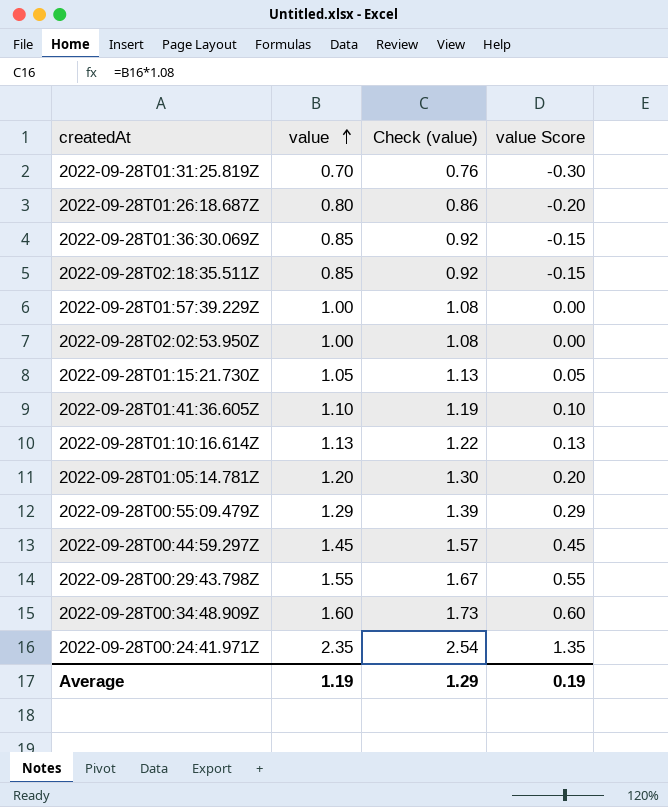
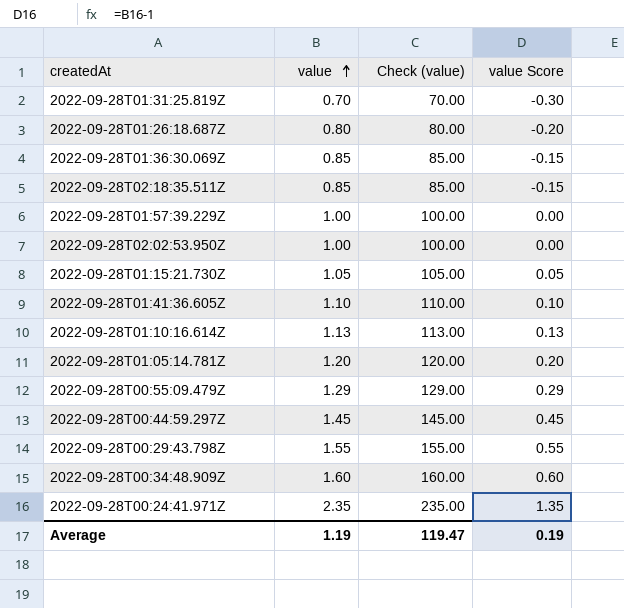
column Check (value) | formula: [value] * 1.08 -> [value] * 100
Average | Check (value): 1.29 -> 119.47

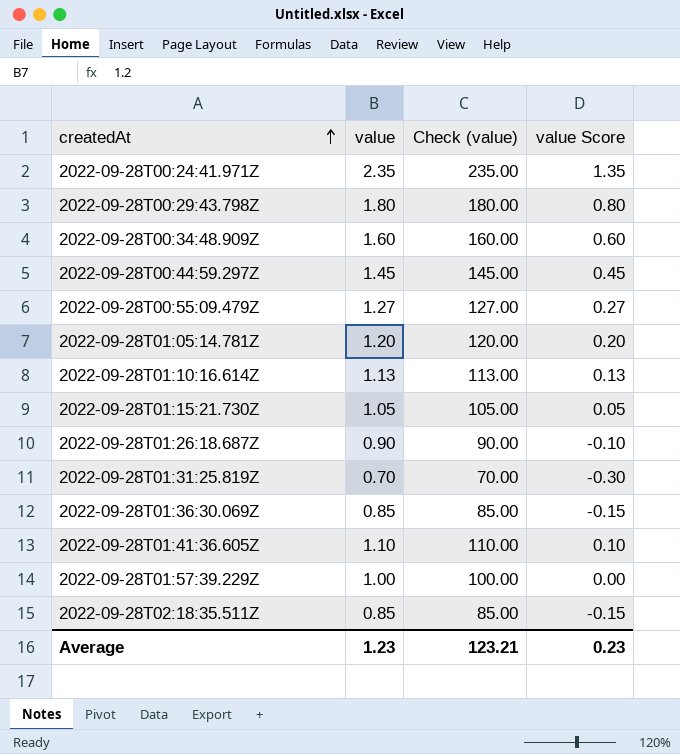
row order: value ascending -> createdAt ascending
row 2022-09-28T02:02:53.950Z: 1.00 | 100.00 | 0.00 -> none
2022-09-28T00:29:43.798Z | value: 1.55 -> 1.80
2022-09-28T00:29:43.798Z | Check (value): 155.00 -> 180.00
2022-09-28T00:29:43.798Z | value Score: 0.55 -> 0.80
2022-09-28T00:55:09.479Z | value: 1.29 -> 1.27
2022-09-28T00:55:09.479Z | Check (value): 129.00 -> 127.00
2022-09-28T00:55:09.479Z | value Score: 0.29 -> 0.27
2022-09-28T01:26:18.687Z | value: 0.80 -> 0.90
2022-09-28T01:26:18.687Z | Check (value): 80.00 -> 90.00
2022-09-28T01:26:18.687Z | value Score: -0.20 -> -0.10
Average | value: 1.19 -> 1.23
Average | Check (value): 119.47 -> 123.21
Average | value Score: 0.19 -> 0.23

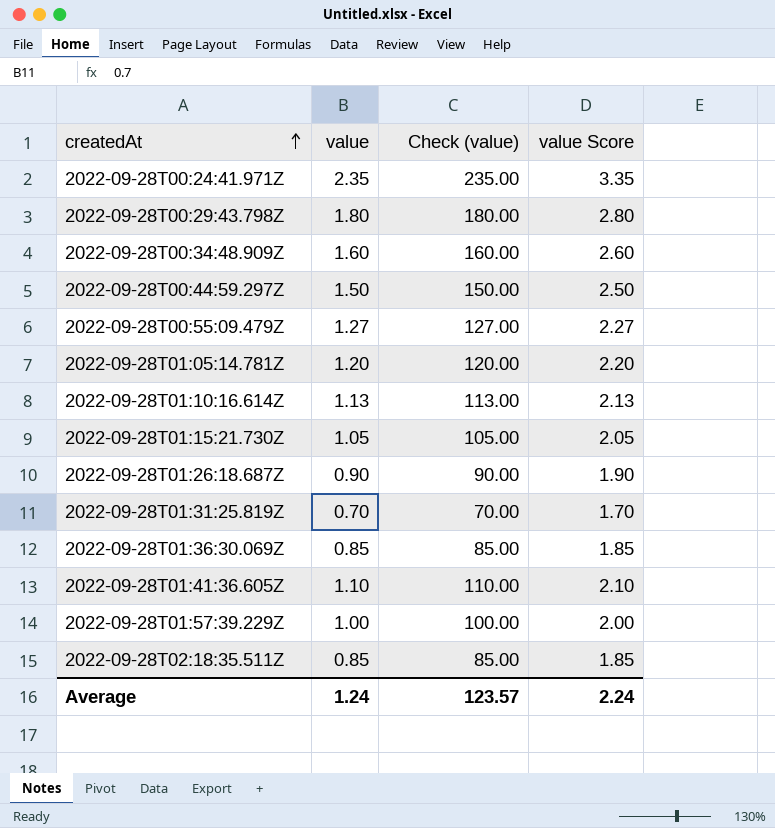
column value Score | formula: [value] - 1 -> [value] + 1
2022-09-28T00:44:59.297Z | value: 1.45 -> 1.50
2022-09-28T00:44:59.297Z | Check (value): 145.00 -> 150.00
Average | value: 1.23 -> 1.24
Average | Check (value): 123.21 -> 123.57
Average | value Score: 0.23 -> 2.24

